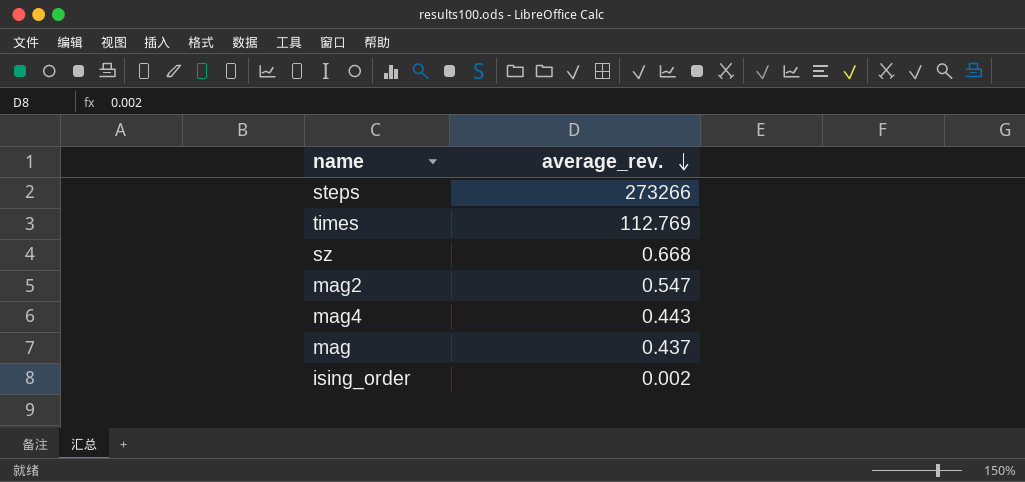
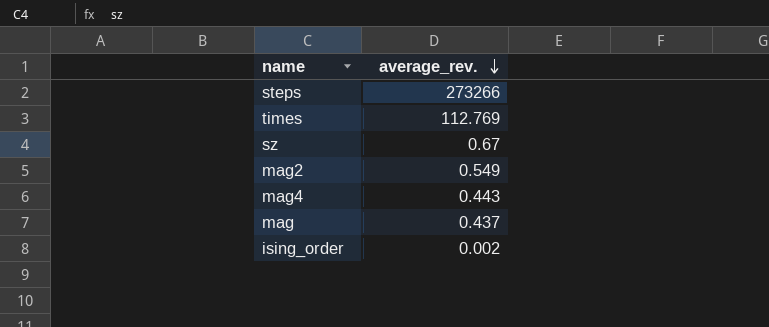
sz | average_rev.: 0.668 -> 0.67
mag2 | average_rev.: 0.547 -> 0.549

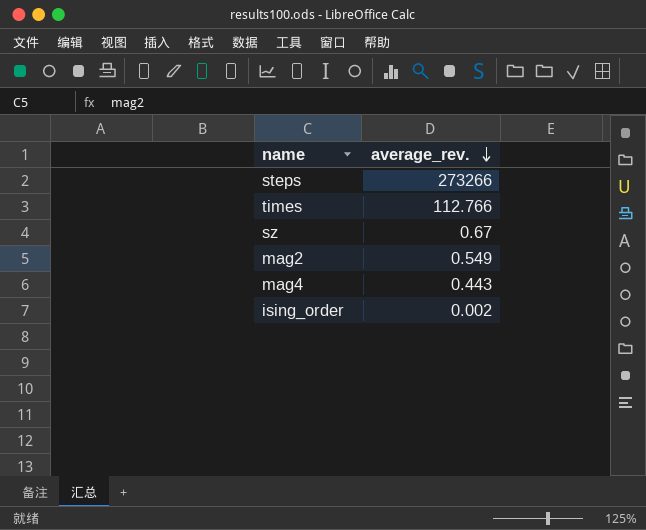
row mag: 0.437 -> none
times | average_rev.: 112.769 -> 112.766

